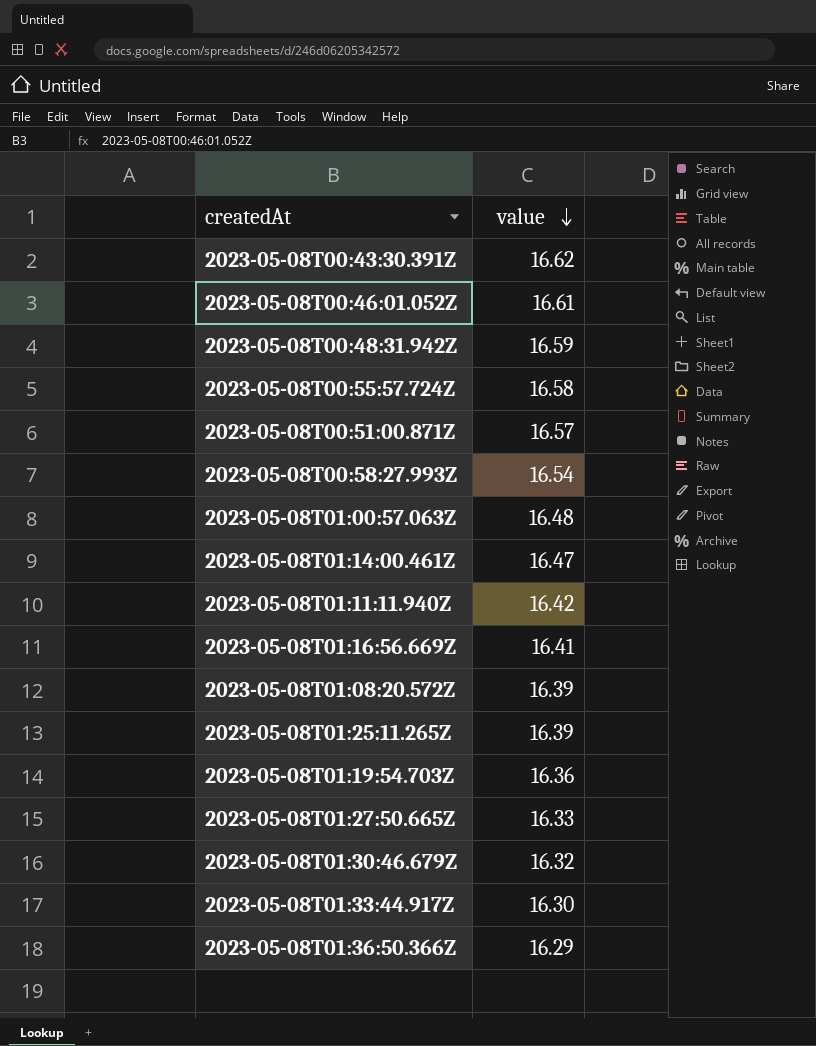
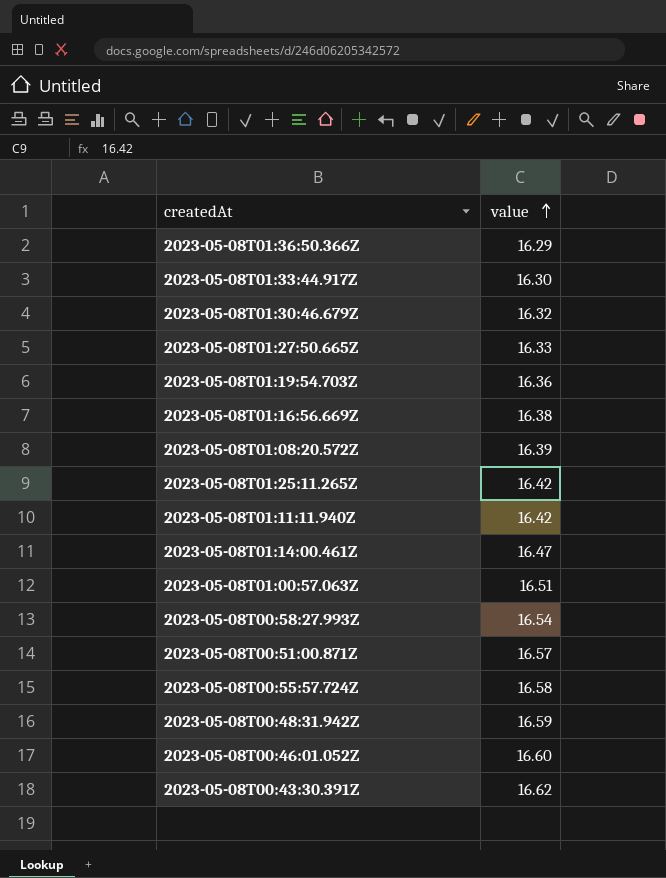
row order: value descending -> value ascending
2023-05-08T01:16:56.669Z | value: 16.41 -> 16.38
2023-05-08T01:25:11.265Z | value: 16.39 -> 16.42
2023-05-08T01:00:57.063Z | value: 16.48 -> 16.51
2023-05-08T00:46:01.052Z | value: 16.61 -> 16.60

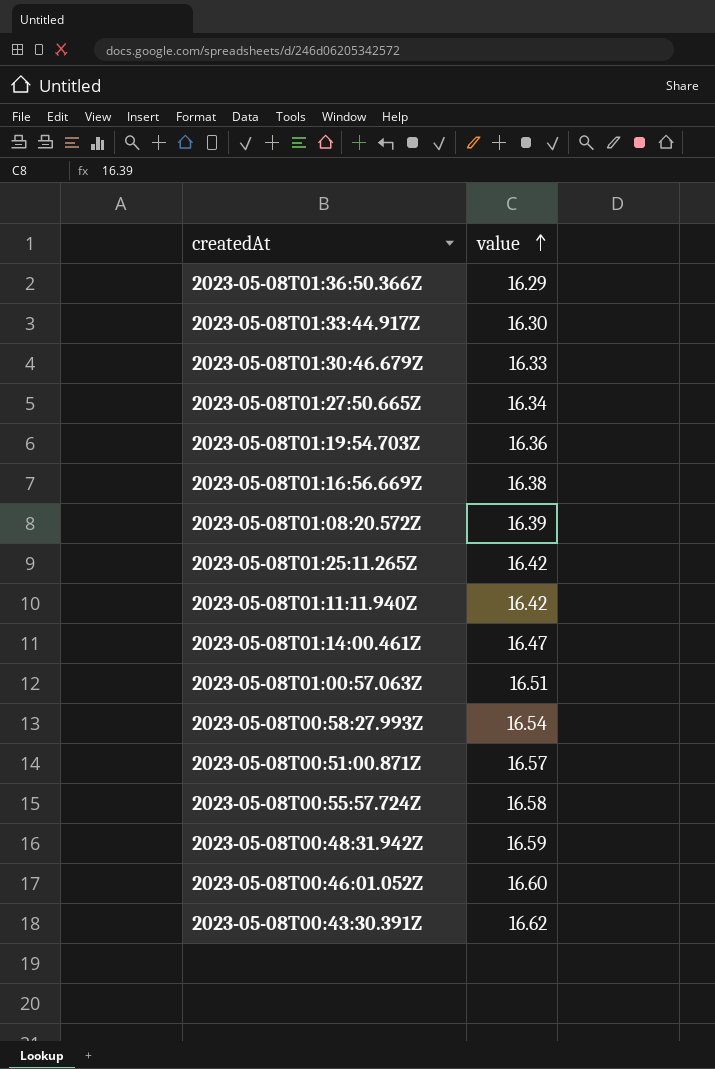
2023-05-08T01:30:46.679Z | value: 16.32 -> 16.33
2023-05-08T01:27:50.665Z | value: 16.33 -> 16.34

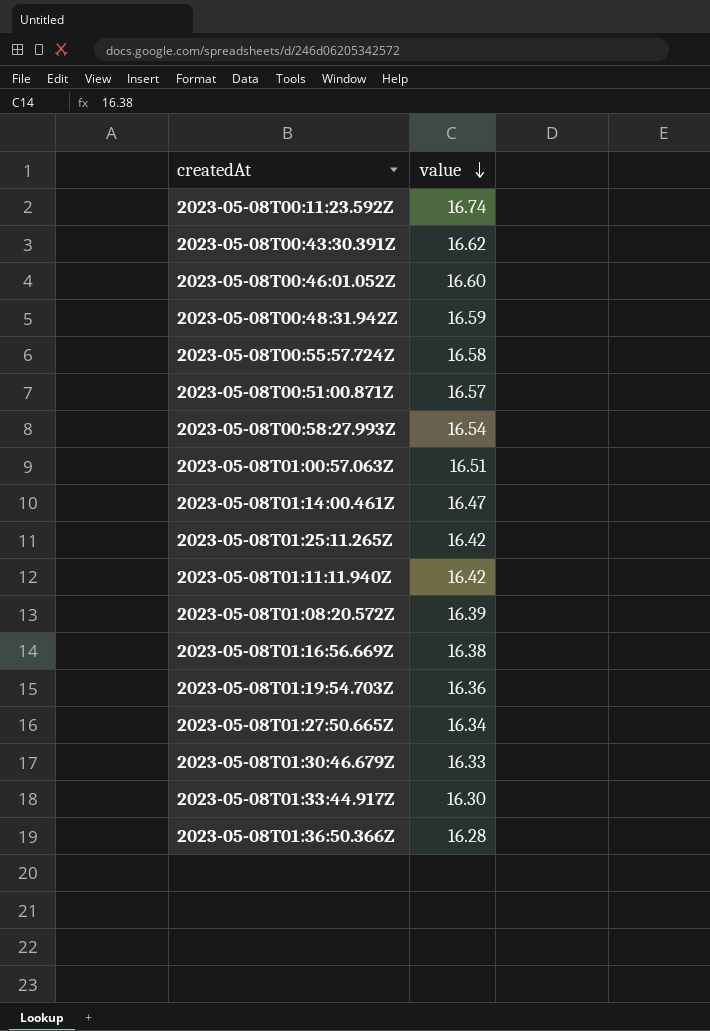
row order: value ascending -> value descending
row 2023-05-08T00:11:23.592Z: none -> 16.74
2023-05-08T01:36:50.366Z | value: 16.29 -> 16.28

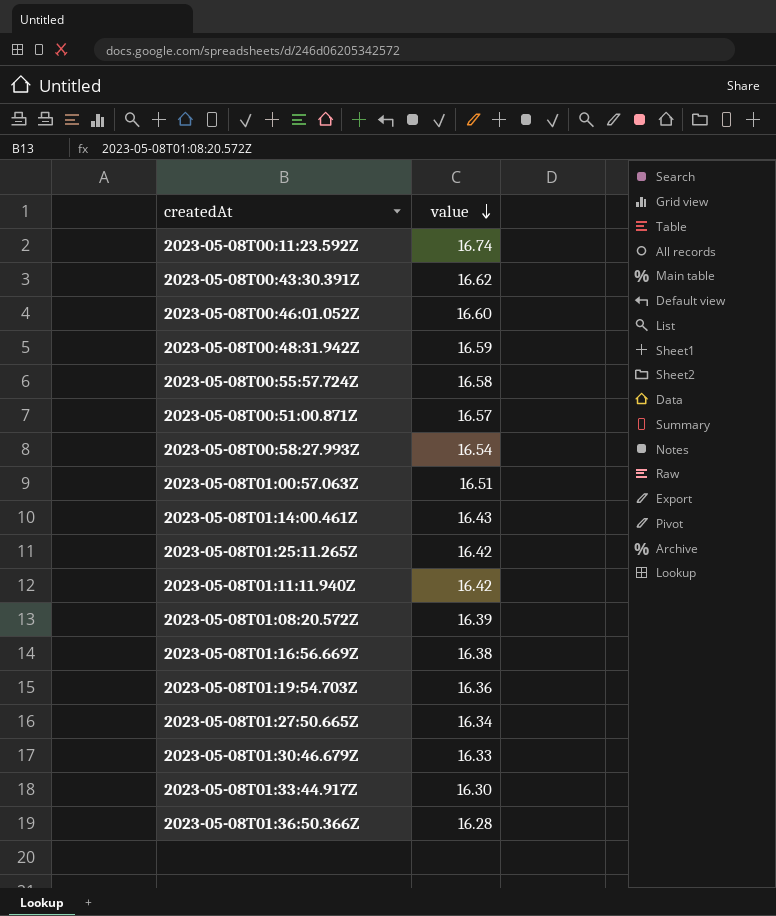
2023-05-08T01:14:00.461Z | value: 16.47 -> 16.43

